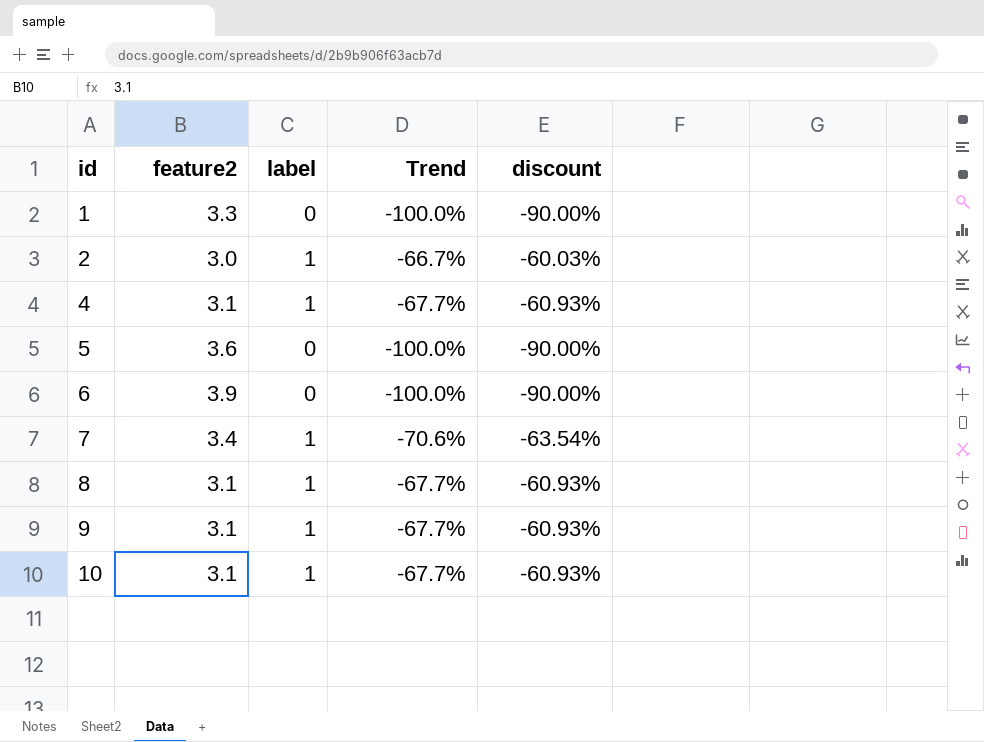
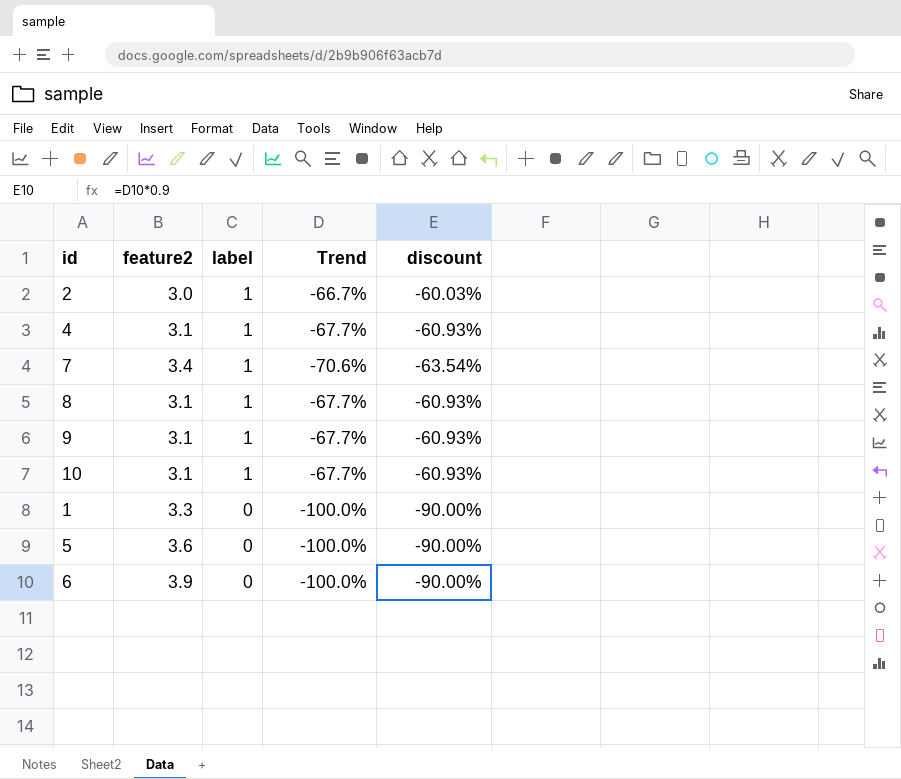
row order: id ascending -> label descending

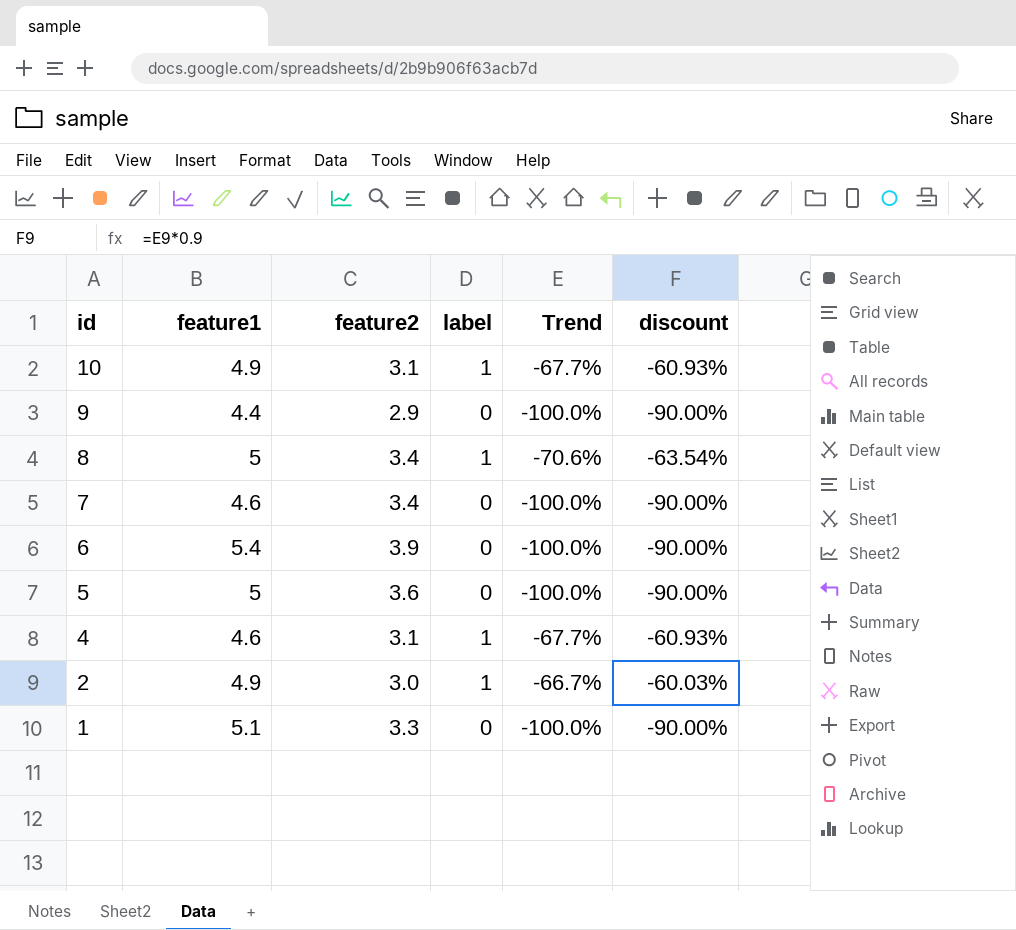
row order: label descending -> id descending
column feature1 | position: none -> 2
9 | feature2: 3.1 -> 2.9
9 | label: 1 -> 0
9 | Trend: -67.7% -> -100.0%
9 | discount: -60.93% -> -90.00%
8 | feature2: 3.1 -> 3.4
8 | Trend: -67.7% -> -70.6%
8 | discount: -60.93% -> -63.54%
7 | label: 1 -> 0
7 | Trend: -70.6% -> -100.0%
7 | discount: -63.54% -> -90.00%

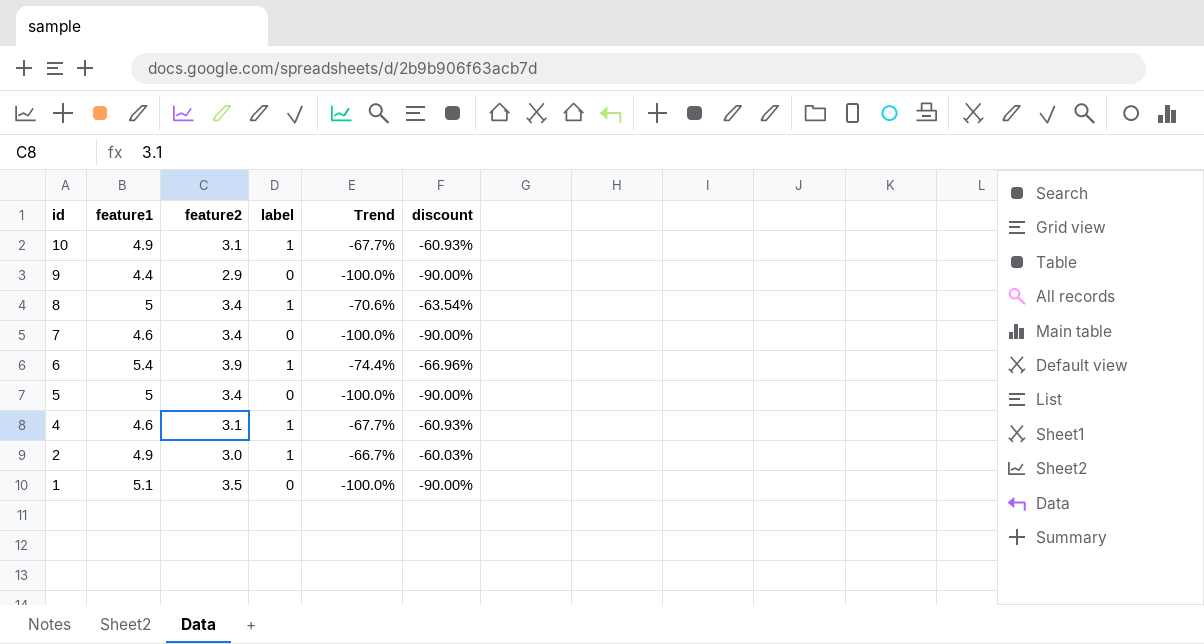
6 | label: 0 -> 1
6 | Trend: -100.0% -> -74.4%
6 | discount: -90.00% -> -66.96%
5 | feature2: 3.6 -> 3.4
1 | feature2: 3.3 -> 3.5

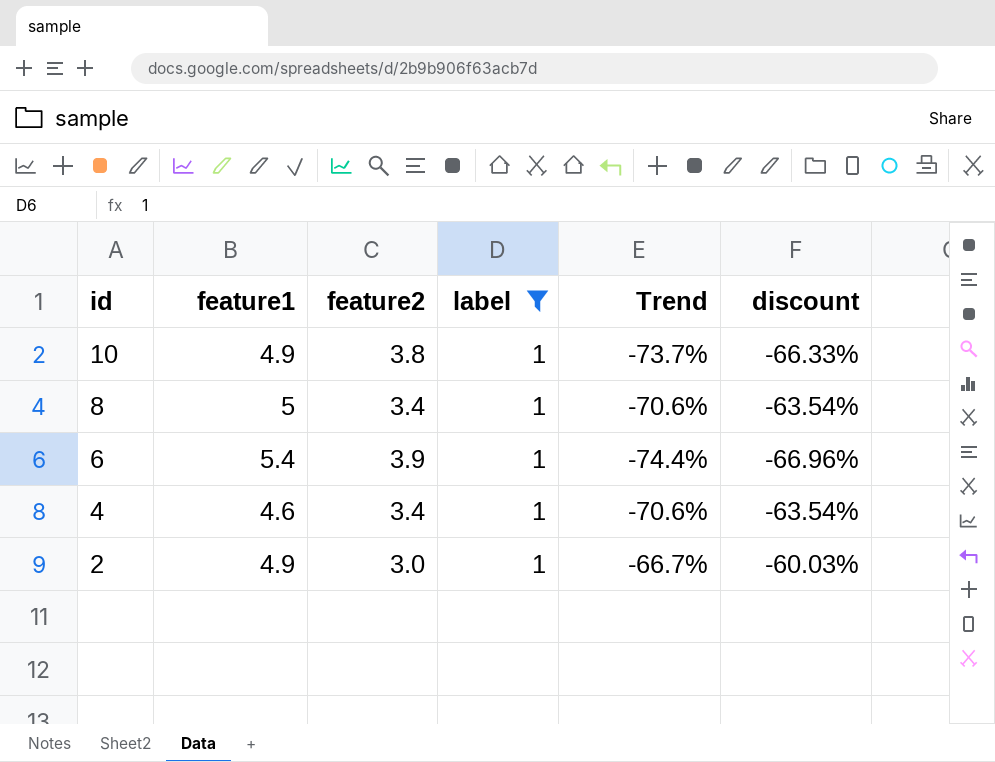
filter: none -> label = 1
10 | feature2: 3.1 -> 3.8
10 | Trend: -67.7% -> -73.7%
10 | discount: -60.93% -> -66.33%
4 | feature2: 3.1 -> 3.4
4 | Trend: -67.7% -> -70.6%
4 | discount: -60.93% -> -63.54%

